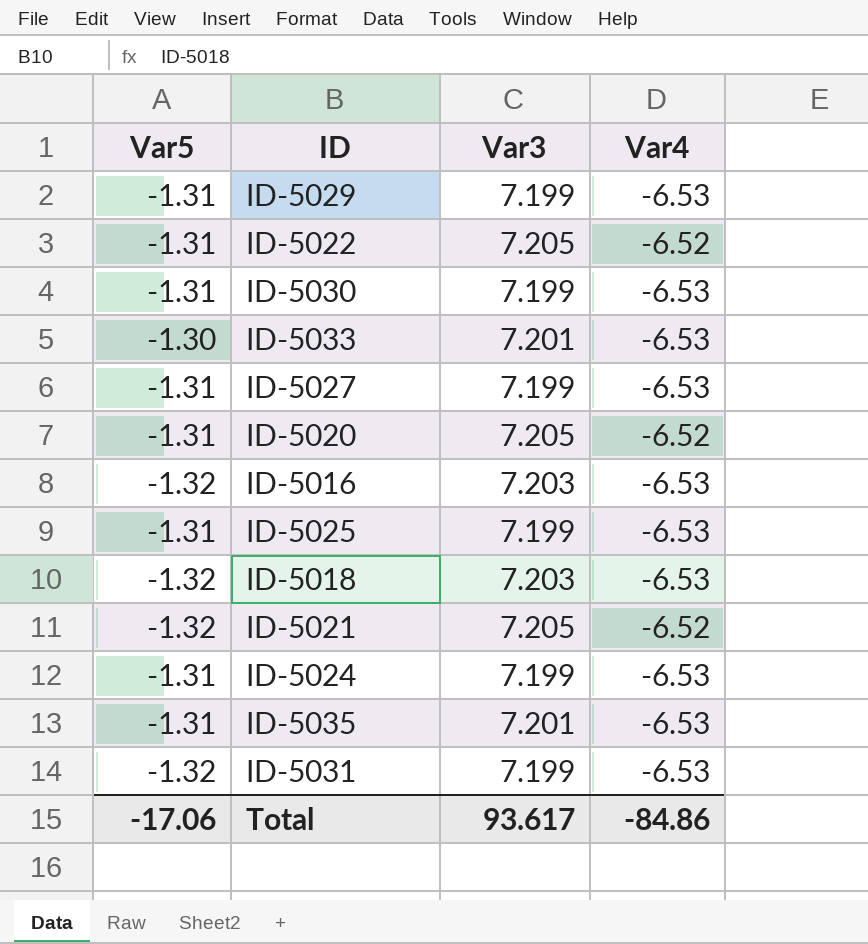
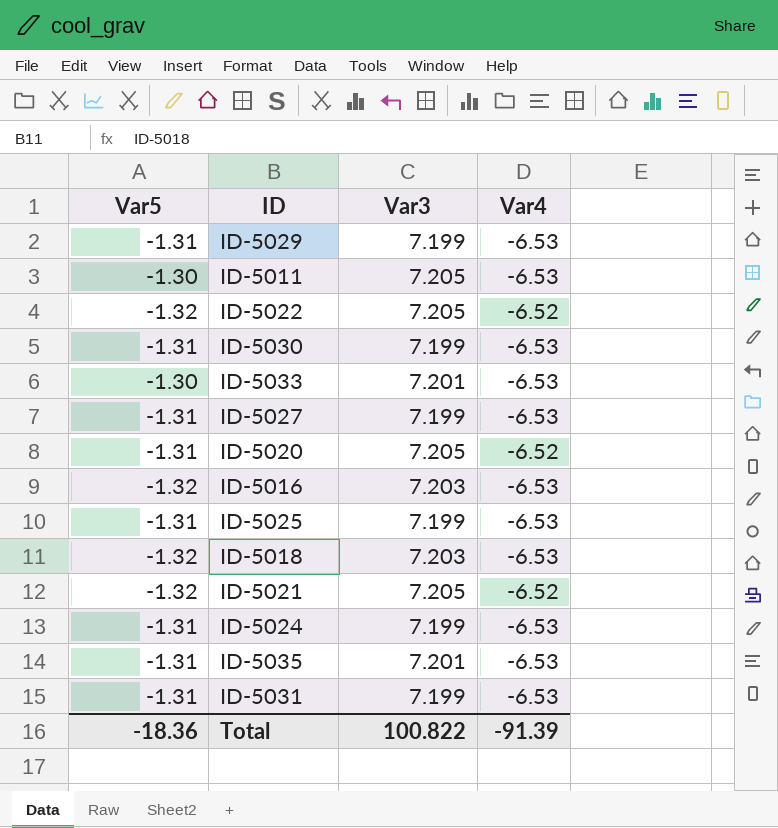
row ID-5011: none -> -1.30 | 7.205 | -6.53
ID-5022 | Var5: -1.31 -> -1.32
ID-5031 | Var5: -1.32 -> -1.31
Total | Var5: -17.06 -> -18.36
Total | Var3: 93.617 -> 100.822
Total | Var4: -84.86 -> -91.39

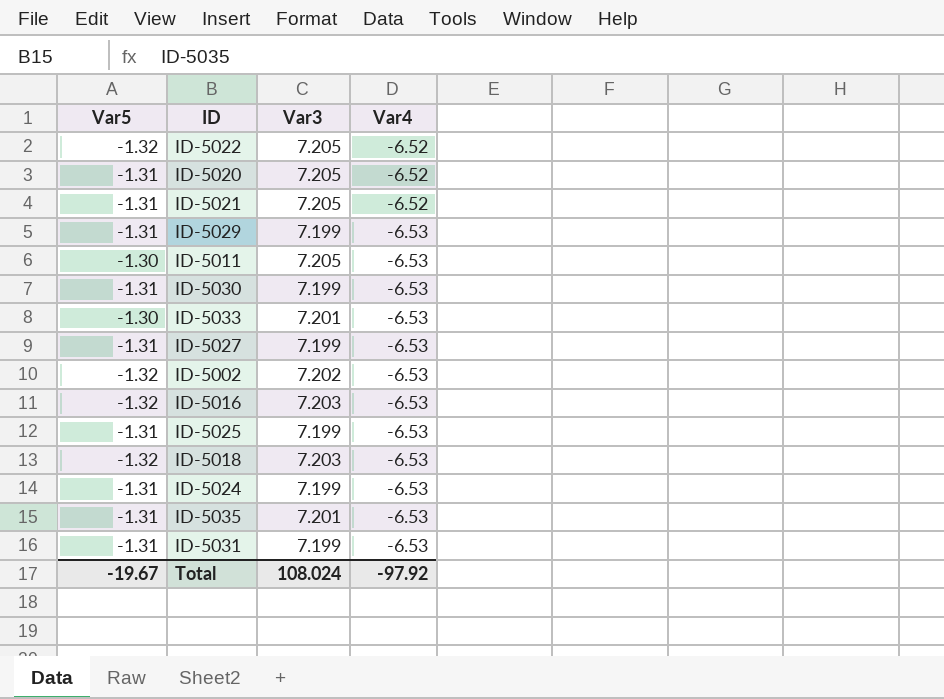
row order: none -> Var4 descending
ID-5021 | Var5: -1.32 -> -1.31
row ID-5002: none -> -1.32 | 7.202 | -6.53
Total | Var5: -18.36 -> -19.67
Total | Var3: 100.822 -> 108.024
Total | Var4: -91.39 -> -97.92

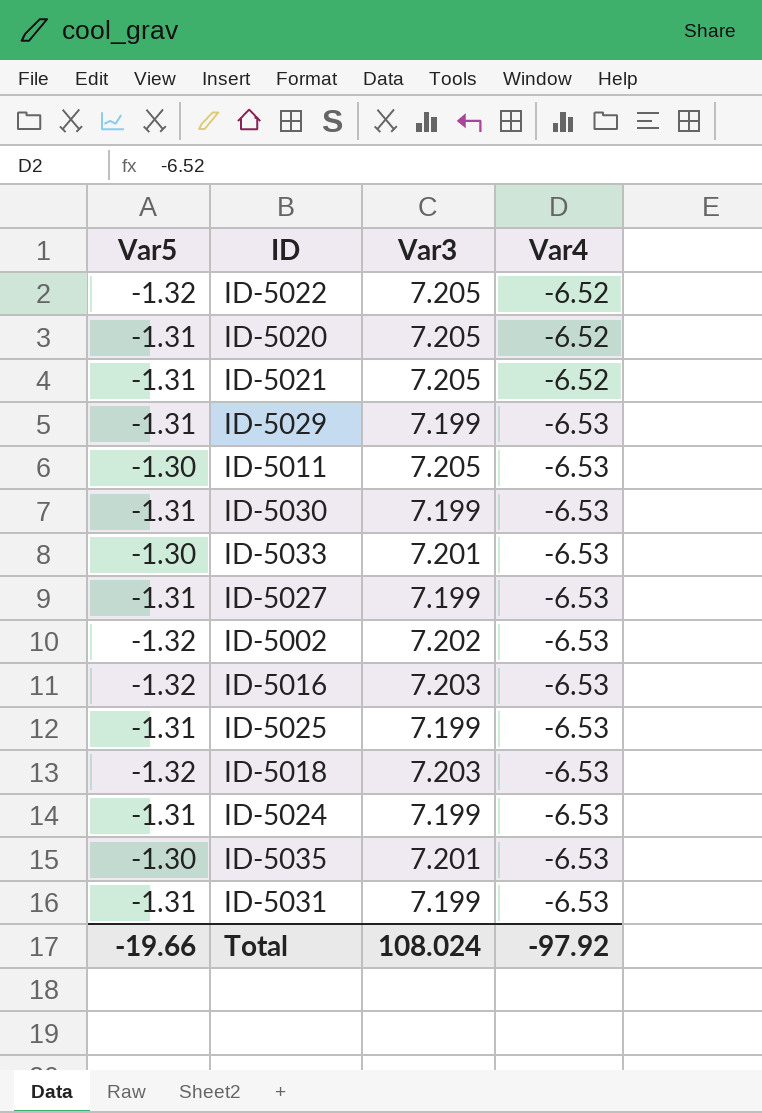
ID-5035 | Var5: -1.31 -> -1.30
Total | Var5: -19.67 -> -19.66

